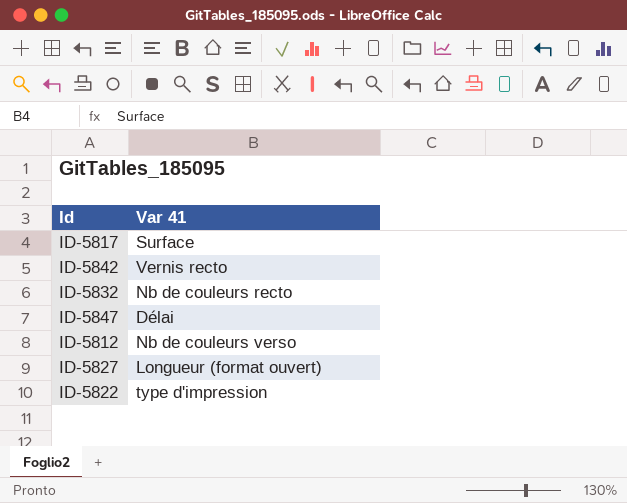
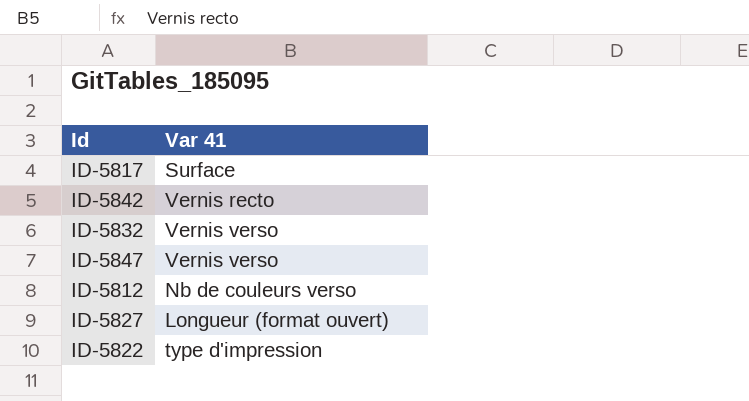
ID-5832 | Var 41: Nb de couleurs recto -> Vernis verso
ID-5847 | Var 41: Délai -> Vernis verso

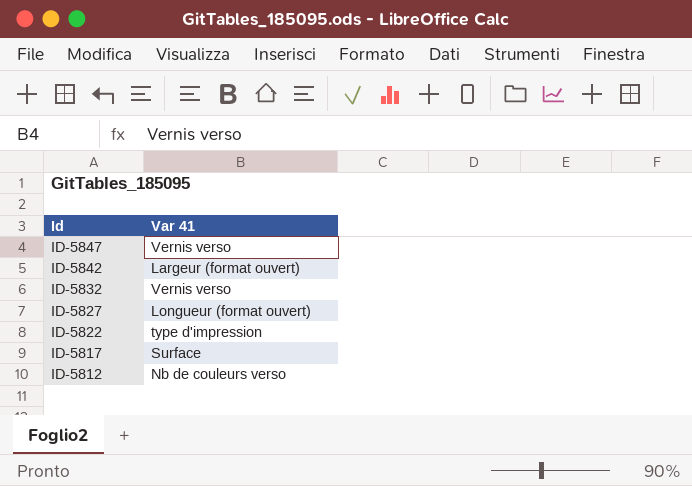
row order: none -> Id descending
ID-5842 | Var 41: Vernis recto -> Largeur (format ouvert)

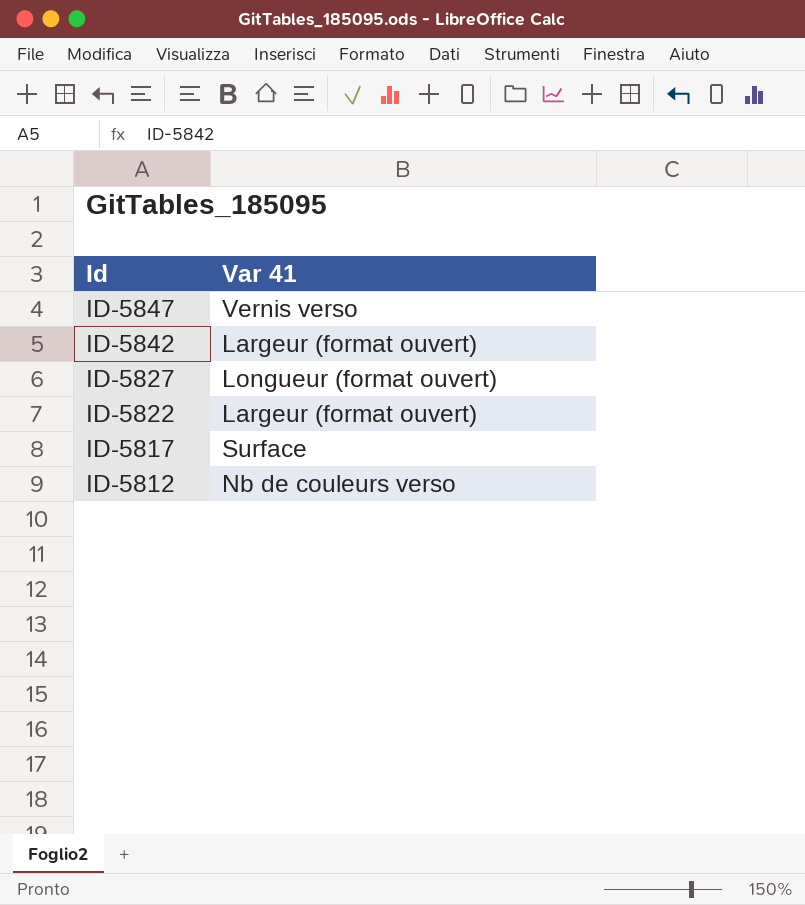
row ID-5832: Vernis verso -> none
ID-5822 | Var 41: type d'impression -> Largeur (format ouvert)

